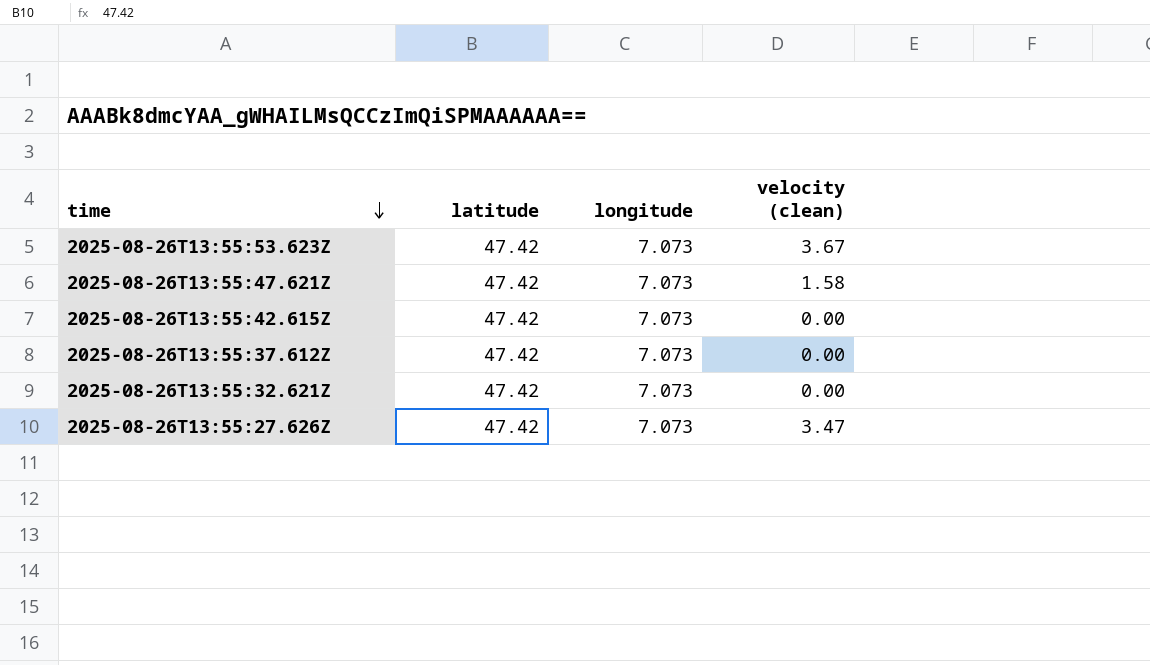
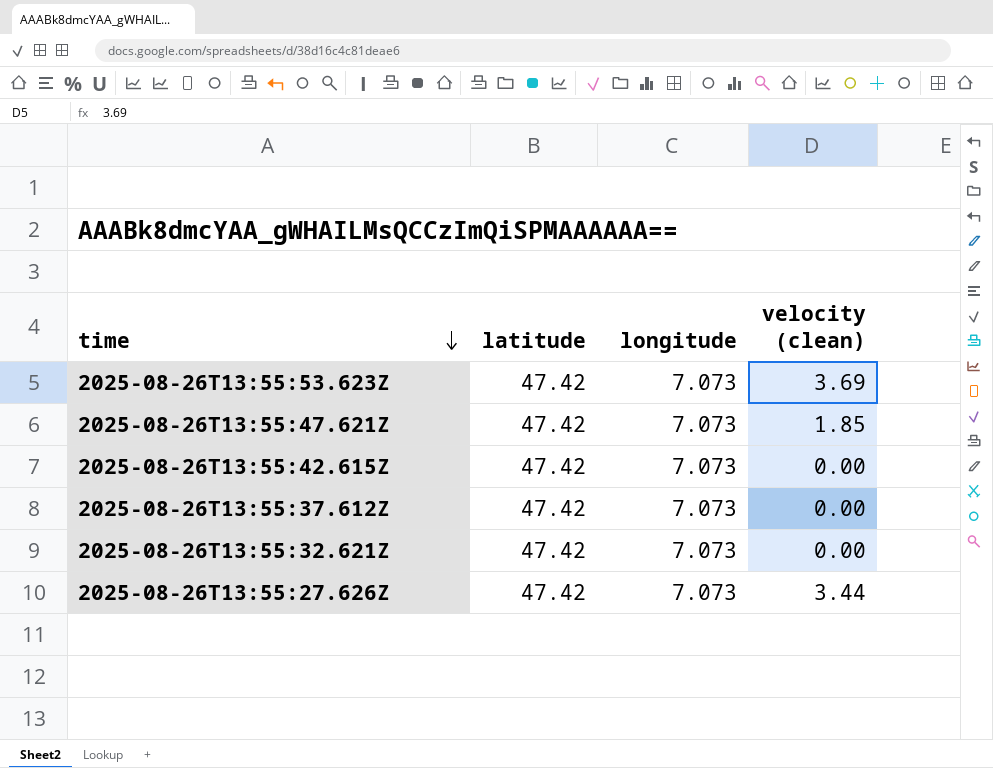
2025-08-26T13:55:53.623Z | velocity (clean): 3.67 -> 3.69
2025-08-26T13:55:47.621Z | velocity (clean): 1.58 -> 1.85
2025-08-26T13:55:27.626Z | velocity (clean): 3.47 -> 3.44

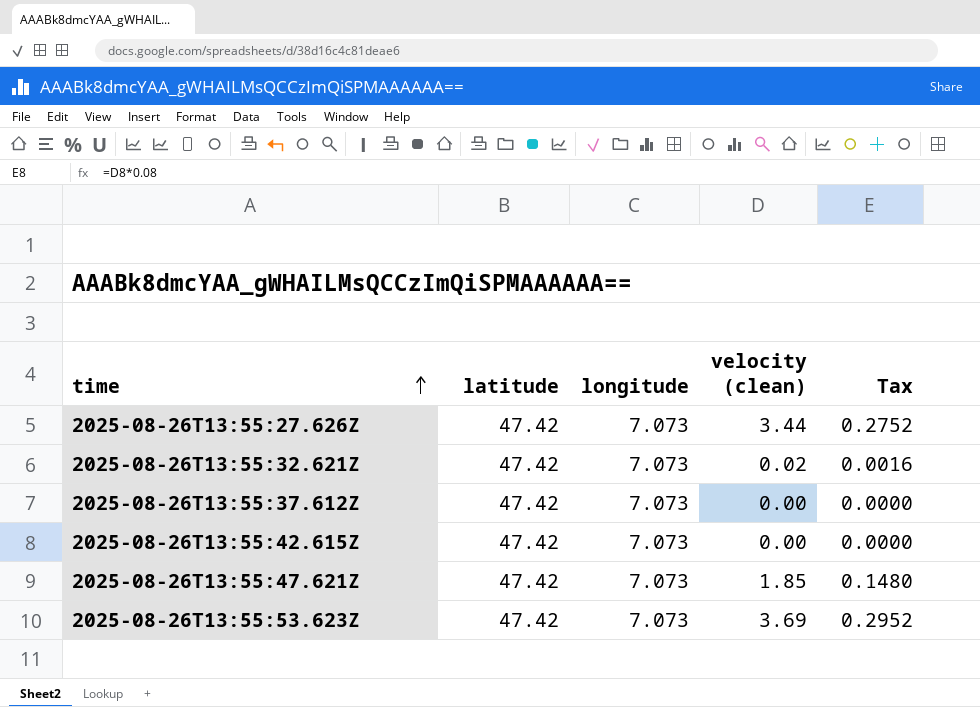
row order: time descending -> time ascending
column Tax | formula: none -> [velocity (clean)] * 0.08
2025-08-26T13:55:32.621Z | velocity (clean): 0.00 -> 0.02

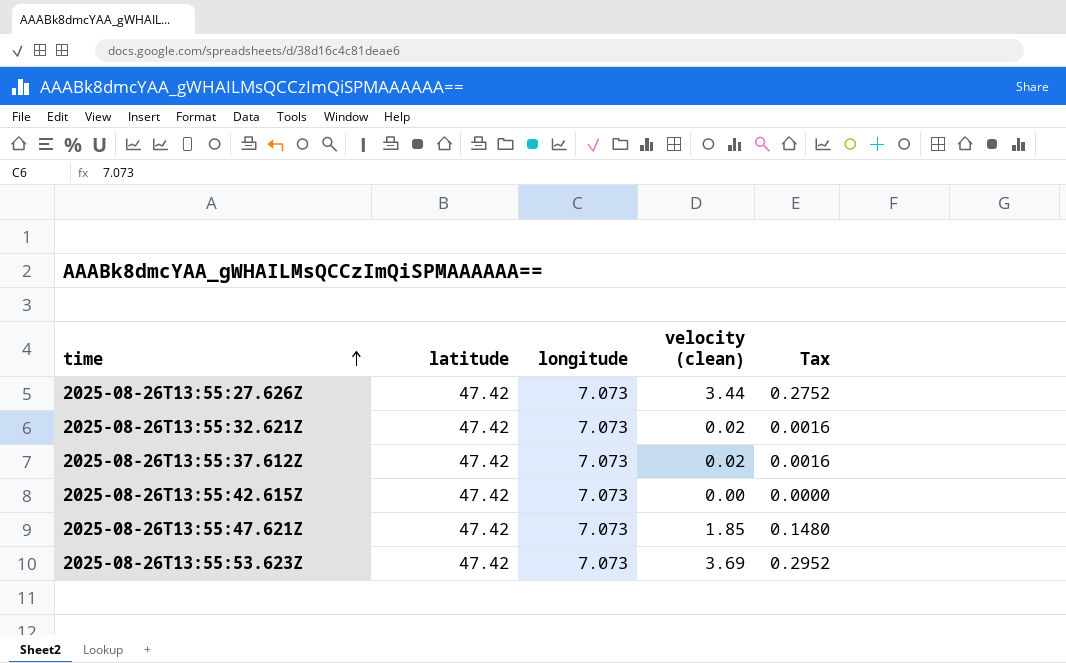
2025-08-26T13:55:37.612Z | velocity (clean): 0.00 -> 0.02
2025-08-26T13:55:37.612Z | Tax: 0.0000 -> 0.0016

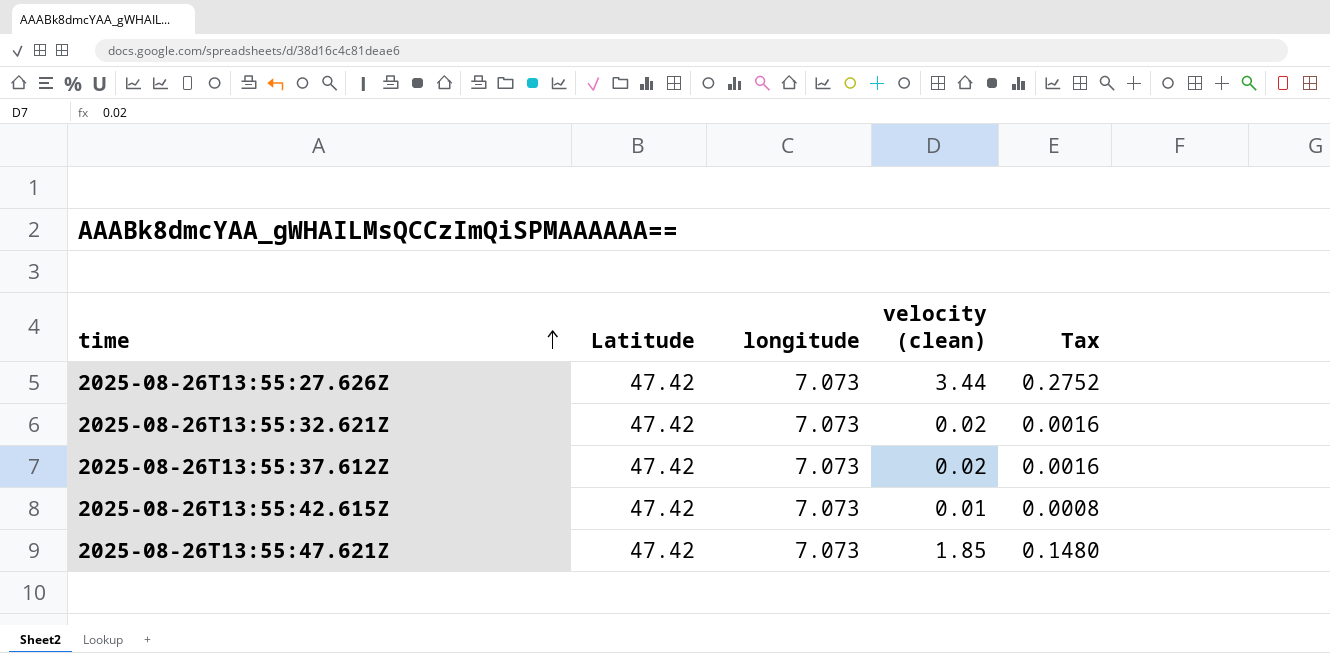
column name: latitude -> Latitude
row 2025-08-26T13:55:53.623Z: 47.42 | 7.073 | 3.69 | 0.2952 -> none
2025-08-26T13:55:42.615Z | velocity (clean): 0.00 -> 0.01
2025-08-26T13:55:42.615Z | Tax: 0.0000 -> 0.0008

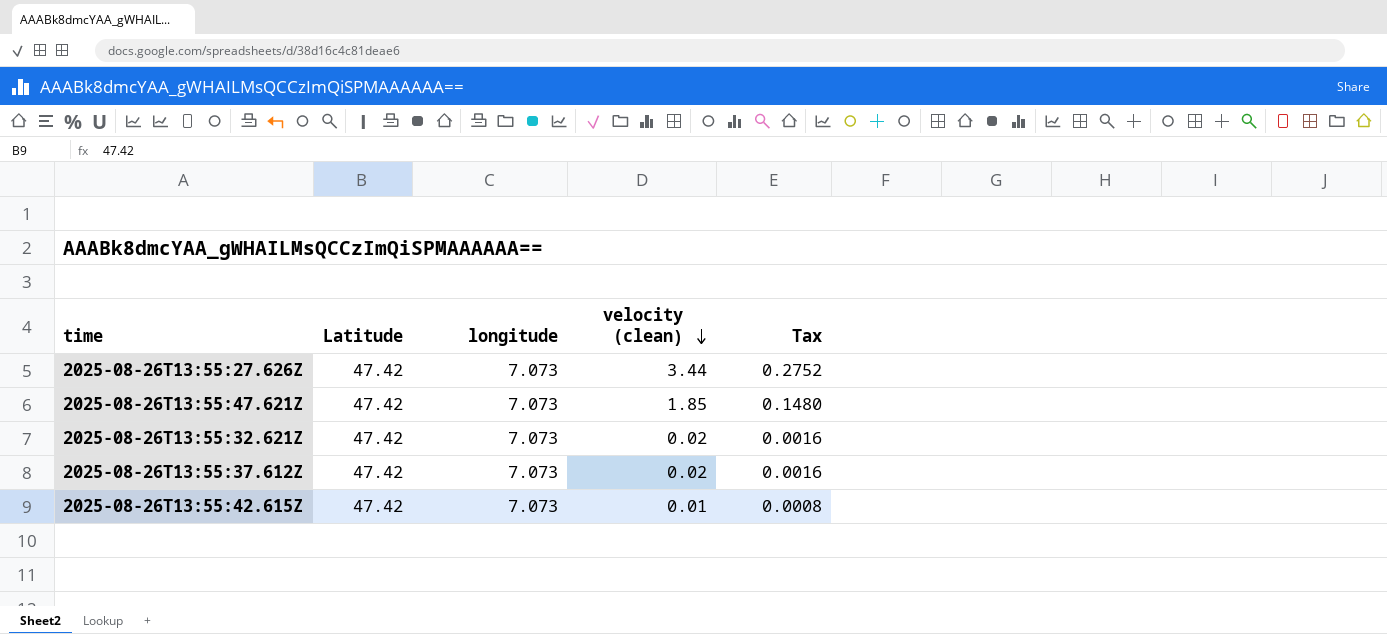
row order: time ascending -> velocity (clean) descending

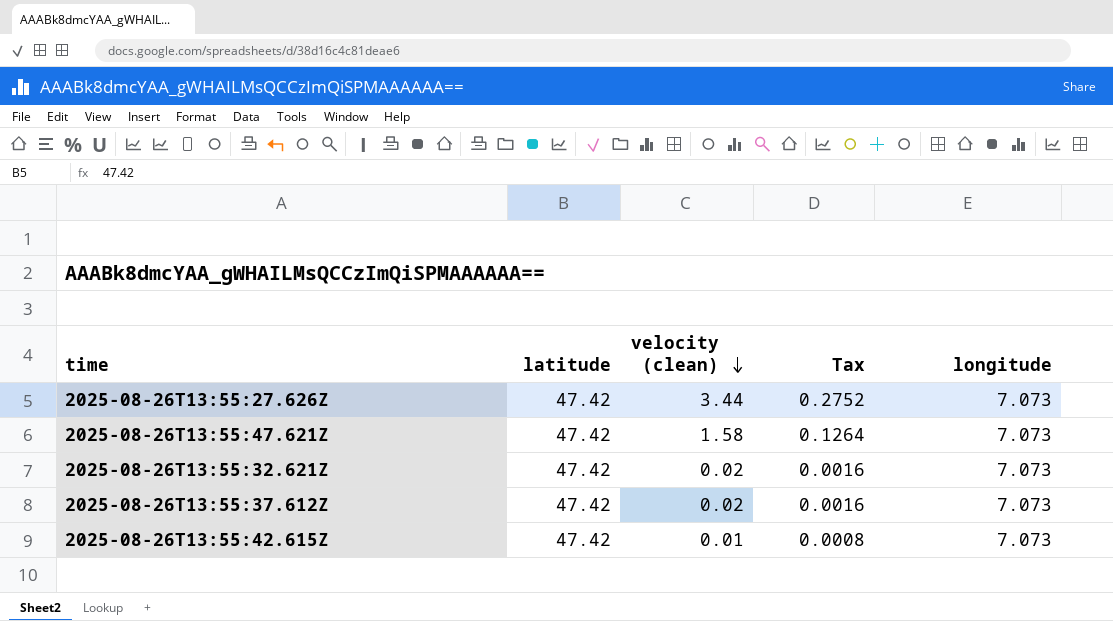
column name: Latitude -> latitude
column longitude | position: 3 -> 5
2025-08-26T13:55:47.621Z | velocity (clean): 1.85 -> 1.58
2025-08-26T13:55:47.621Z | Tax: 0.1480 -> 0.1264

